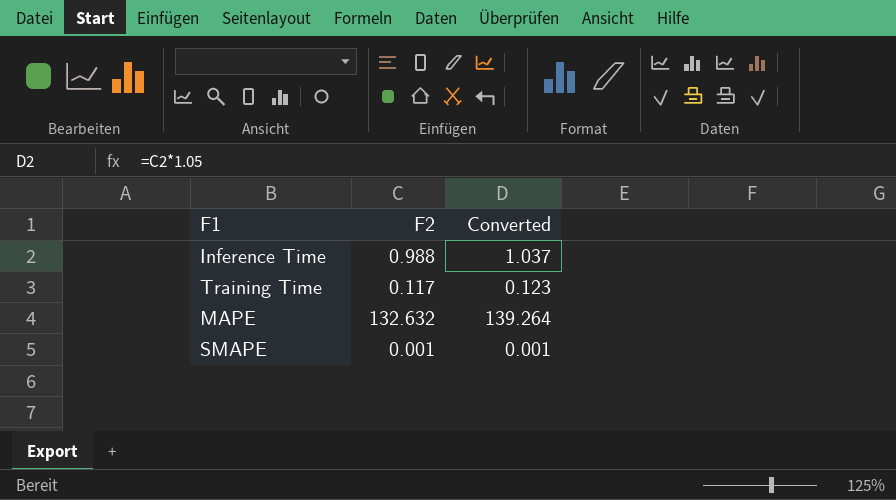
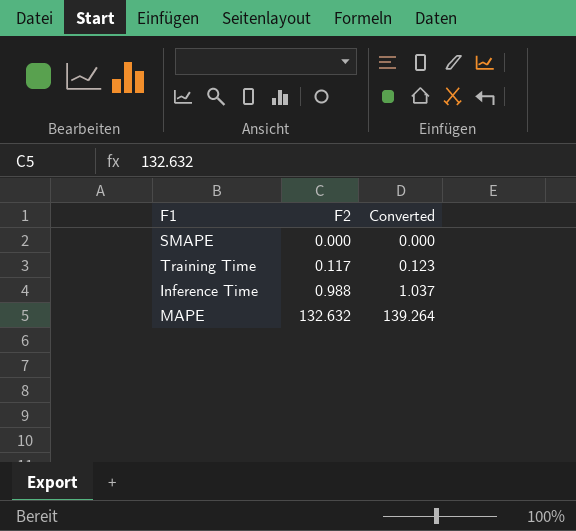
row order: none -> F2 ascending
SMAPE | F2: 0.001 -> 0.000
SMAPE | Converted: 0.001 -> 0.000

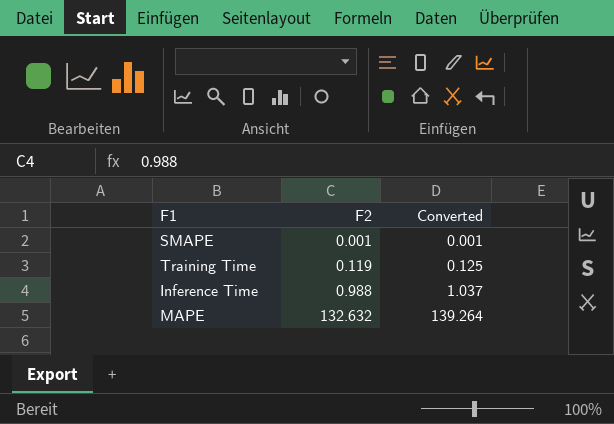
SMAPE | F2: 0.000 -> 0.001
SMAPE | Converted: 0.000 -> 0.001
Training Time | F2: 0.117 -> 0.119
Training Time | Converted: 0.123 -> 0.125

